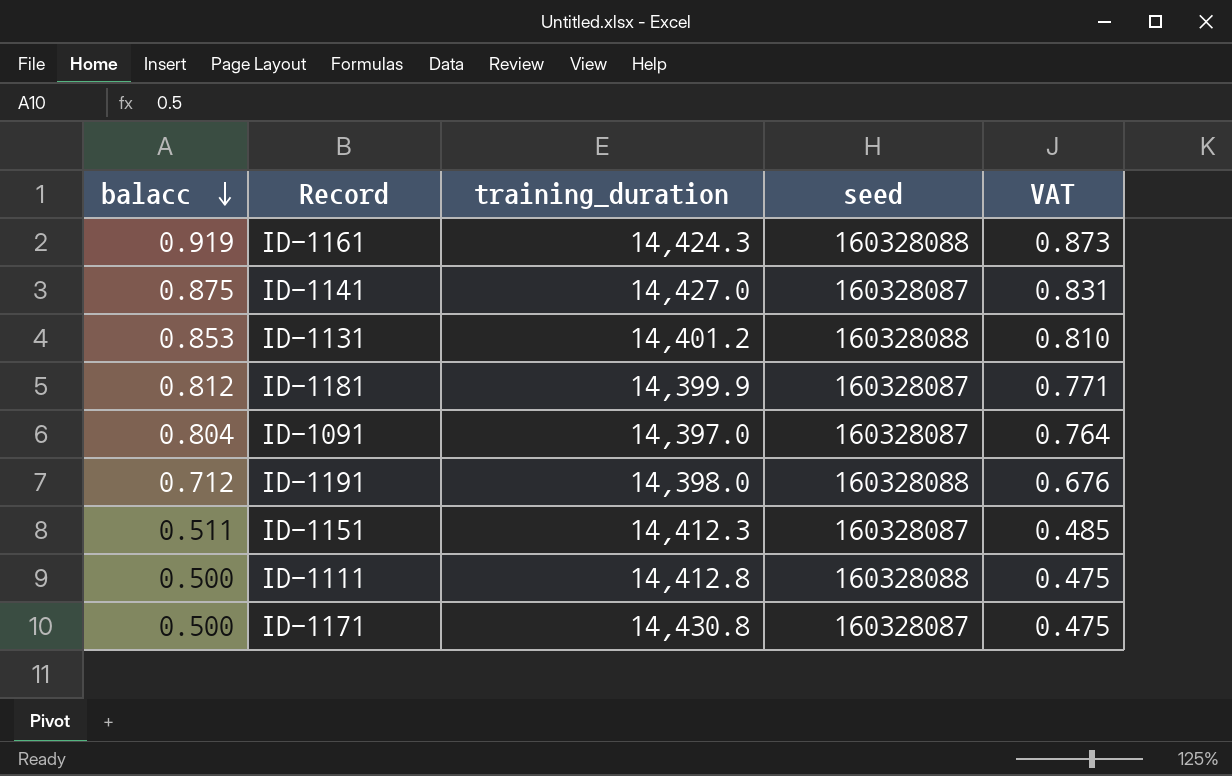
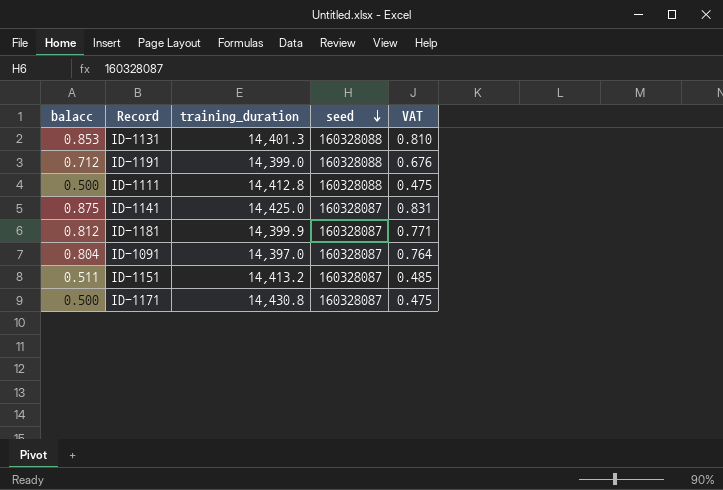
row order: balacc descending -> seed descending
row ID-1161: 0.919 | 14,424.3 | 160328088 | 0.873 -> none
ID-1131 | training_duration: 14,401.2 -> 14,401.3
ID-1191 | training_duration: 14,398.0 -> 14,399.0
ID-1141 | training_duration: 14,427.0 -> 14,425.0
ID-1151 | training_duration: 14,412.3 -> 14,413.2

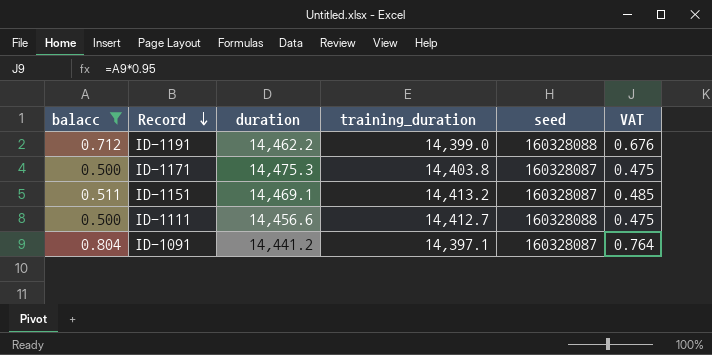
filter: none -> balacc <= 0.804
row order: seed descending -> Record descending
column duration | position: none -> 3
ID-1171 | training_duration: 14,430.8 -> 14,403.8
ID-1111 | training_duration: 14,412.8 -> 14,412.7
ID-1091 | training_duration: 14,397.0 -> 14,397.1

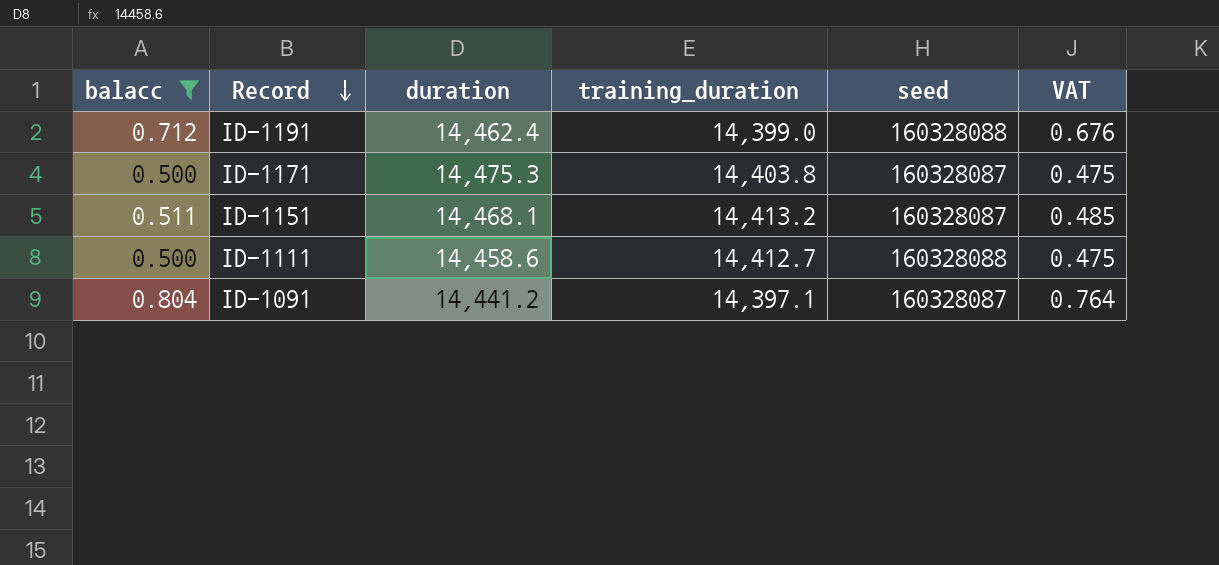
ID-1191 | duration: 14,462.2 -> 14,462.4
ID-1151 | duration: 14,469.1 -> 14,468.1
ID-1111 | duration: 14,456.6 -> 14,458.6

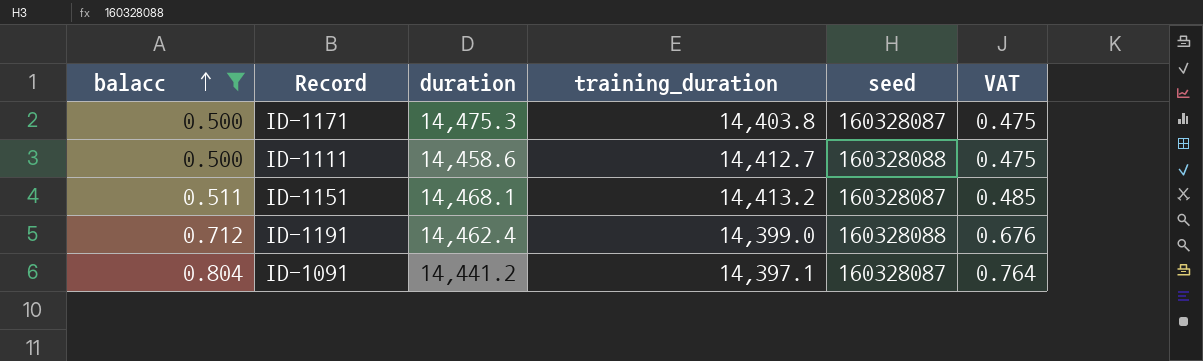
row order: Record descending -> balacc ascending

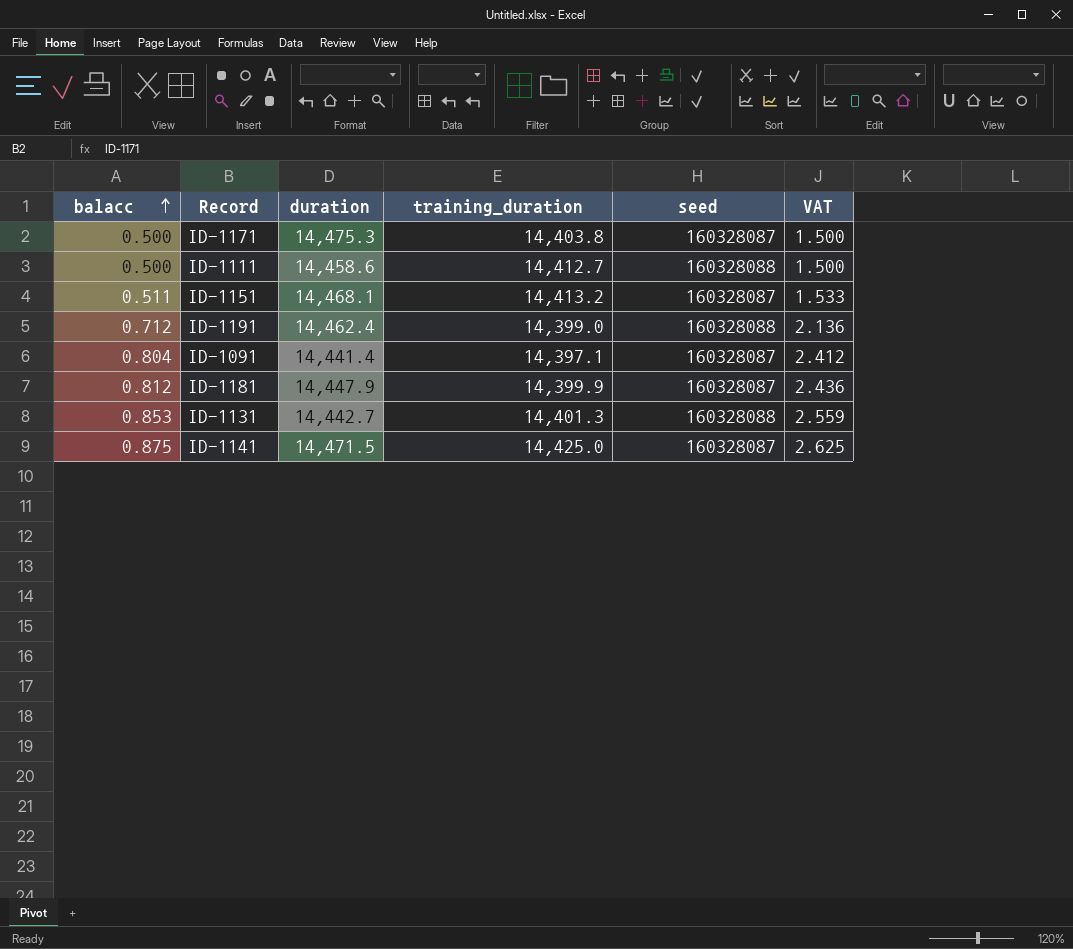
filter: balacc <= 0.804 -> none
column VAT | formula: [balacc] * 0.95 -> [balacc] * 3
ID-1091 | duration: 14,441.2 -> 14,441.4

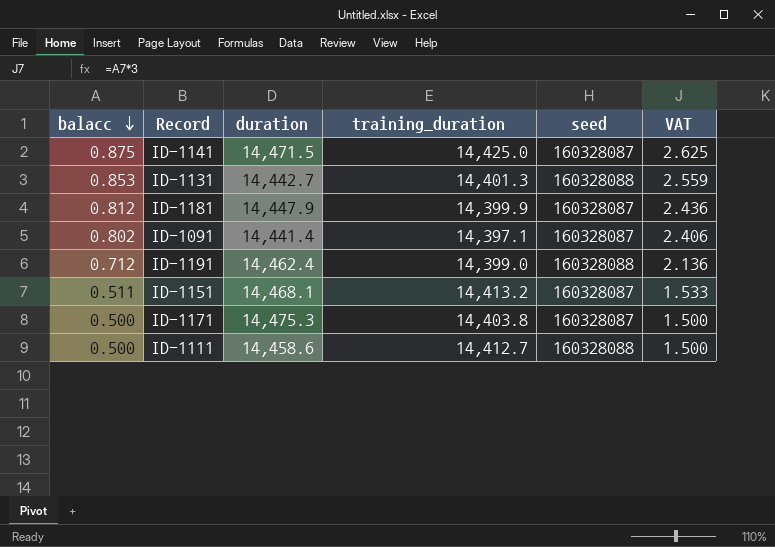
row order: balacc ascending -> balacc descending
ID-1091 | balacc: 0.804 -> 0.802
ID-1091 | VAT: 2.412 -> 2.406

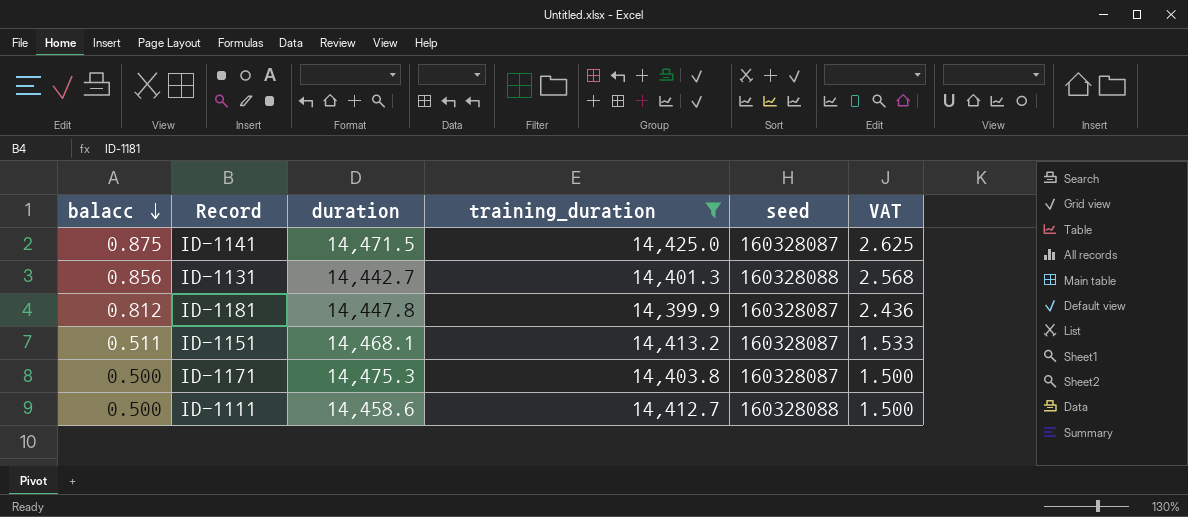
filter: none -> training_duration >= 14,399.9
ID-1131 | balacc: 0.853 -> 0.856
ID-1131 | VAT: 2.559 -> 2.568
ID-1181 | duration: 14,447.9 -> 14,447.8

